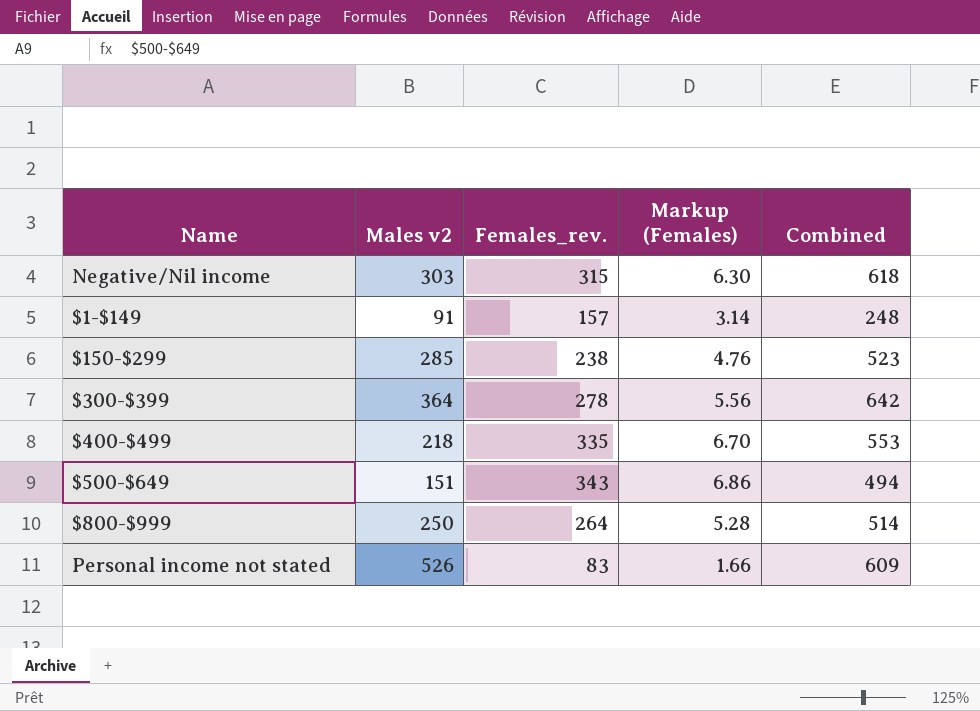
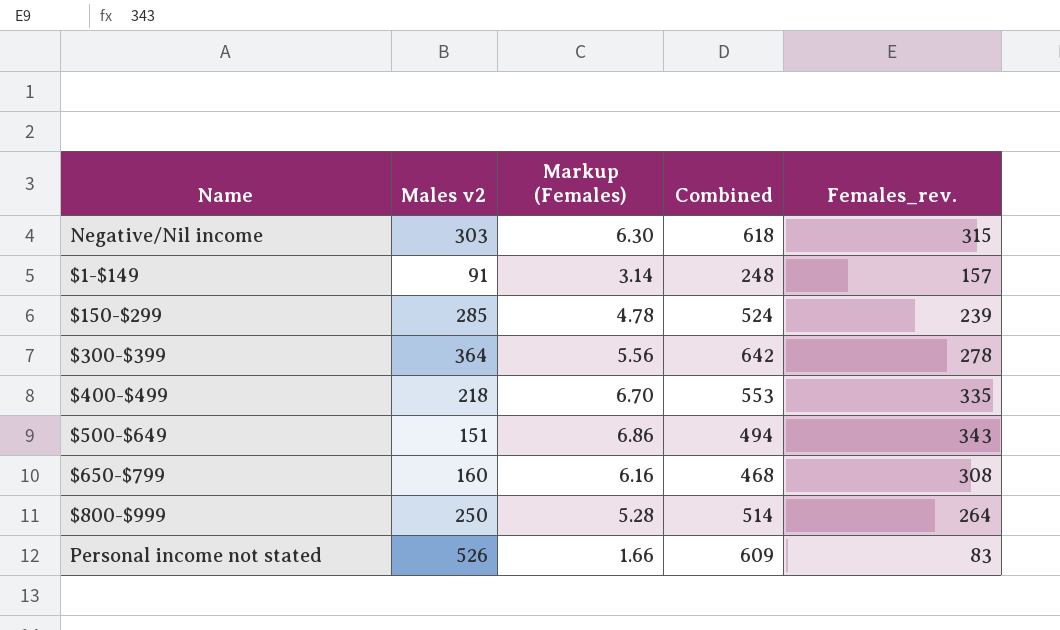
column Females_rev. | position: 3 -> 5
$150-$299 | Markup (Females): 4.76 -> 4.78
$150-$299 | Combined: 523 -> 524
$150-$299 | Females_rev.: 238 -> 239
row $650-$799: none -> 160 | 6.16 | 468 | 308

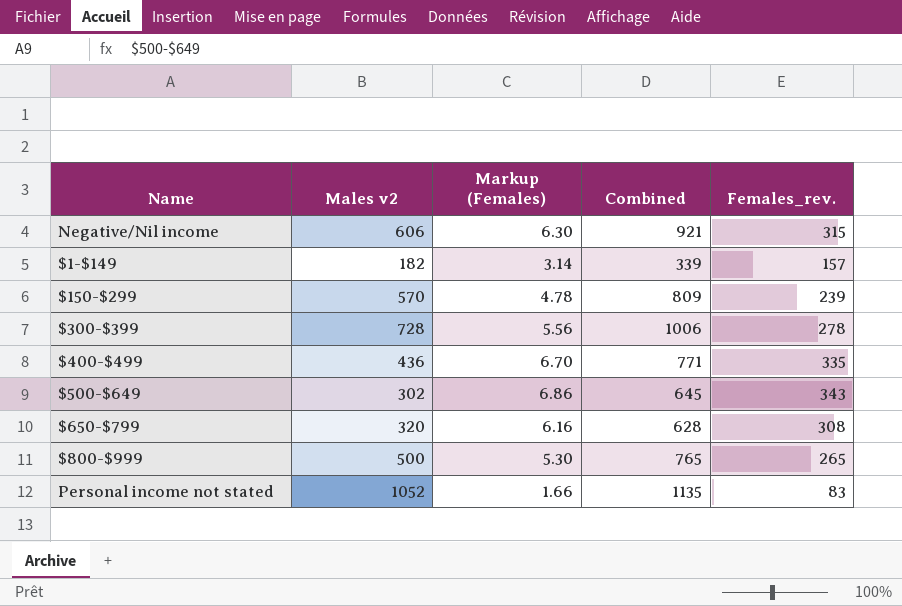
Negative/Nil income | Males v2: 303 -> 606
Negative/Nil income | Combined: 618 -> 921
$1-$149 | Males v2: 91 -> 182
$1-$149 | Combined: 248 -> 339
$150-$299 | Males v2: 285 -> 570
$150-$299 | Combined: 524 -> 809
$300-$399 | Males v2: 364 -> 728
$300-$399 | Combined: 642 -> 1006
$400-$499 | Males v2: 218 -> 436
$400-$499 | Combined: 553 -> 771
$500-$649 | Males v2: 151 -> 302
$500-$649 | Combined: 494 -> 645
$650-$799 | Males v2: 160 -> 320
$650-$799 | Combined: 468 -> 628
$800-$999 | Males v2: 250 -> 500
$800-$999 | Markup (Females): 5.28 -> 5.30
$800-$999 | Combined: 514 -> 765
$800-$999 | Females_rev.: 264 -> 265
Personal income not stated | Males v2: 526 -> 1052
Personal income not stated | Combined: 609 -> 1135

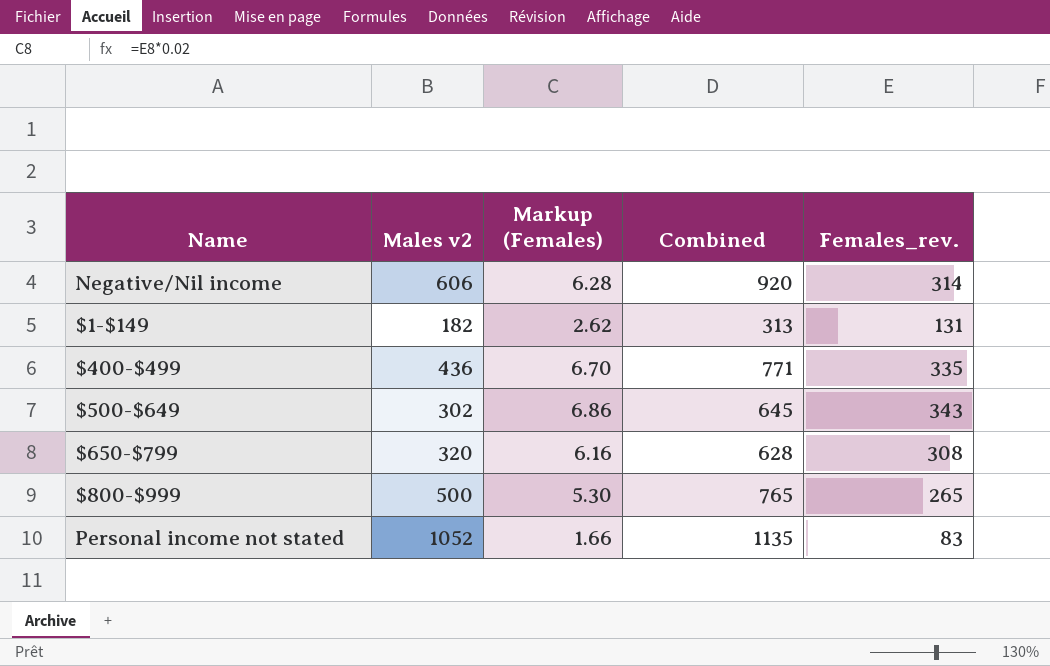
row $150-$299: 570 | 4.78 | 809 | 239 -> none
row $300-$399: 728 | 5.56 | 1006 | 278 -> none
Negative/Nil income | Markup (Females): 6.30 -> 6.28
Negative/Nil income | Combined: 921 -> 920
Negative/Nil income | Females_rev.: 315 -> 314
$1-$149 | Markup (Females): 3.14 -> 2.62
$1-$149 | Combined: 339 -> 313
$1-$149 | Females_rev.: 157 -> 131

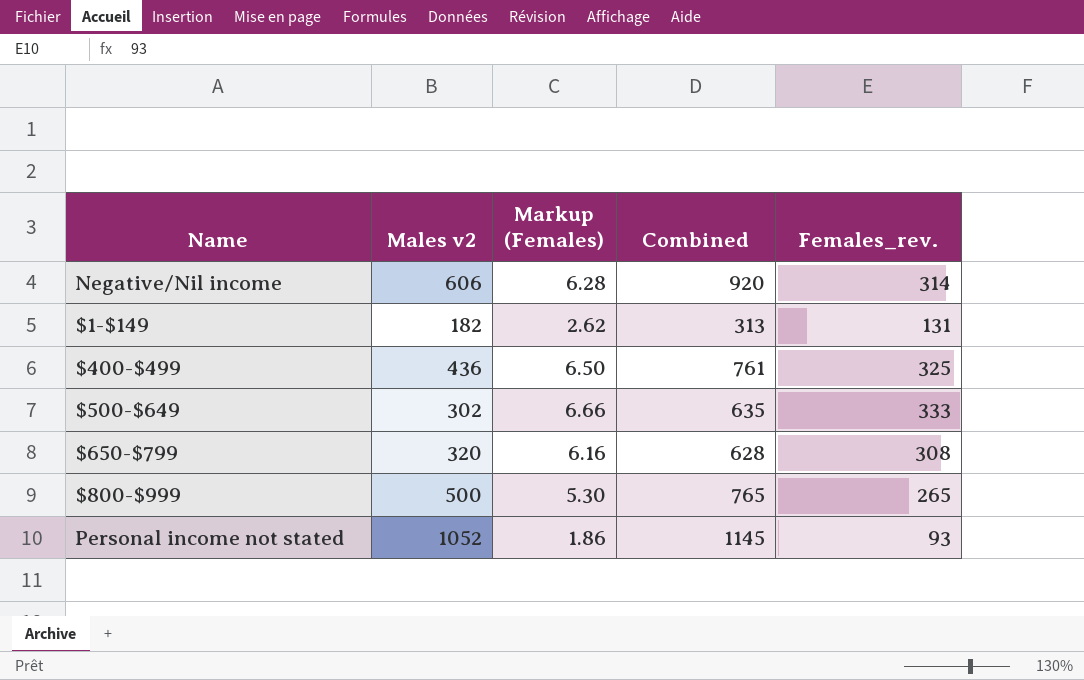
$400-$499 | Markup (Females): 6.70 -> 6.50
$400-$499 | Combined: 771 -> 761
$400-$499 | Females_rev.: 335 -> 325
$500-$649 | Markup (Females): 6.86 -> 6.66
$500-$649 | Combined: 645 -> 635
$500-$649 | Females_rev.: 343 -> 333
Personal income not stated | Markup (Females): 1.66 -> 1.86
Personal income not stated | Combined: 1135 -> 1145
Personal income not stated | Females_rev.: 83 -> 93

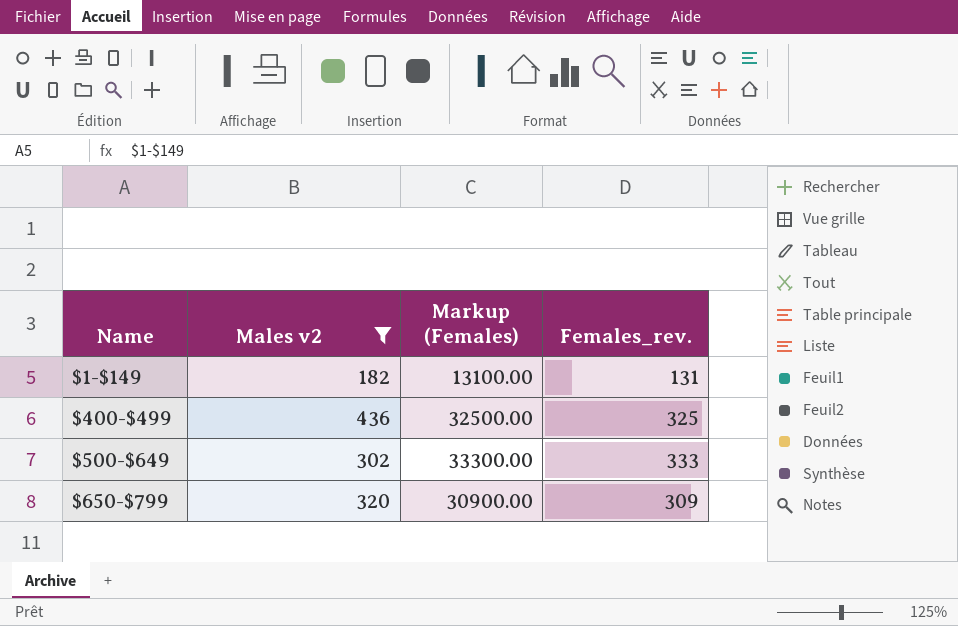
filter: none -> Males v2 <= 436
column Combined | formula: [Males v2] + [Females_rev.] -> none
column Markup (Females) | formula: [Females_rev.] * 0.02 -> [Females_rev.] * 100
$650-$799 | Females_rev.: 308 -> 309

